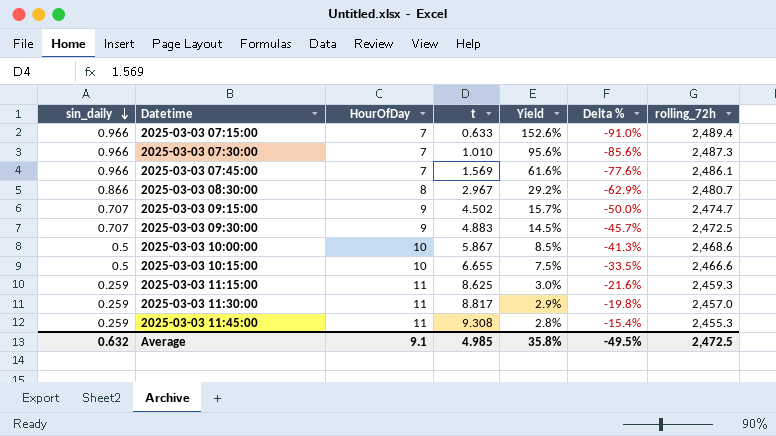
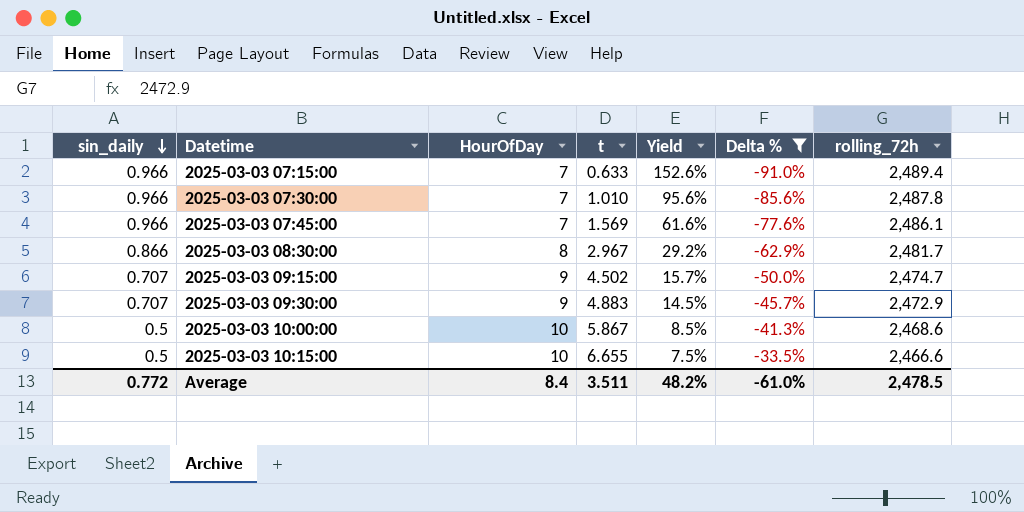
filter: none -> Delta % <= -33.5%
2025-03-03 07:30:00 | rolling_72h: 2,487.3 -> 2,487.8
2025-03-03 08:30:00 | rolling_72h: 2,480.7 -> 2,481.7
2025-03-03 09:30:00 | rolling_72h: 2,472.5 -> 2,472.9
Average | sin_daily: 0.632 -> 0.772
Average | HourOfDay: 9.1 -> 8.4
Average | t: 4.985 -> 3.511
Average | Yield: 35.8% -> 48.2%
Average | Delta %: -49.5% -> -61.0%
Average | rolling_72h: 2,472.5 -> 2,478.5

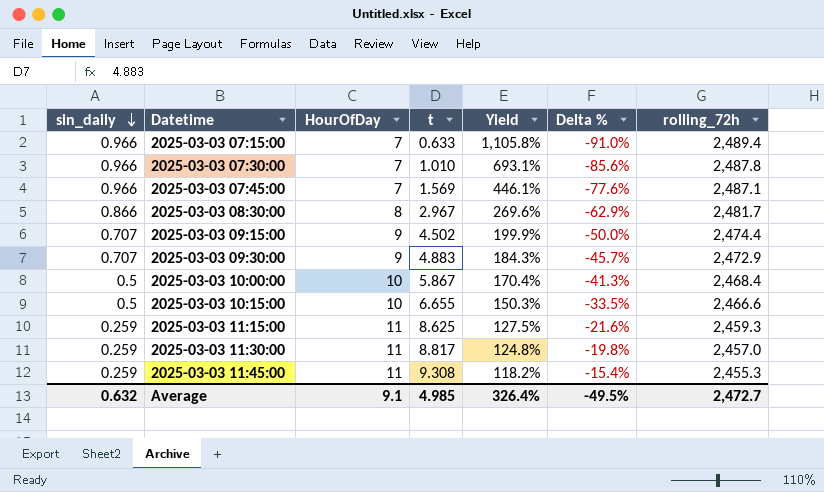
filter: Delta % <= -33.5% -> none
column Yield | formula: [sin_daily] / [t] -> [HourOfDay] / [t]
2025-03-03 07:45:00 | rolling_72h: 2,486.1 -> 2,487.1
2025-03-03 09:15:00 | rolling_72h: 2,474.7 -> 2,474.4
2025-03-03 10:00:00 | rolling_72h: 2,468.6 -> 2,468.4
Average | sin_daily: 0.772 -> 0.632
Average | HourOfDay: 8.4 -> 9.1
Average | t: 3.511 -> 4.985
Average | Yield: 48.2% -> 326.4%
Average | Delta %: -61.0% -> -49.5%
Average | rolling_72h: 2,478.5 -> 2,472.7

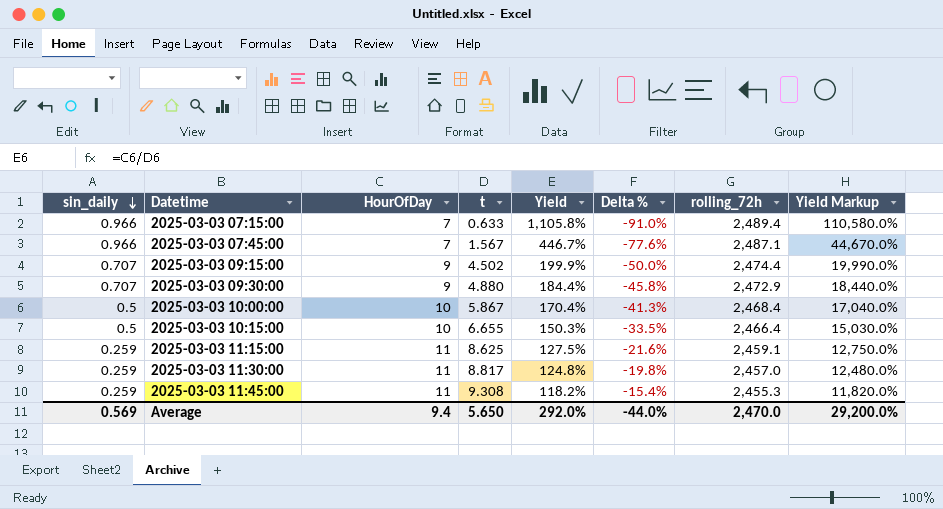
column Yield Markup | formula: none -> [Yield] * 100
row 2025-03-03 07:30:00: 0.966 | 7 | 1.010 | 693.1% | -85.6% | 2,487.8 -> none
row 2025-03-03 08:30:00: 0.866 | 8 | 2.967 | 269.6% | -62.9% | 2,481.7 -> none
2025-03-03 07:45:00 | t: 1.569 -> 1.567
2025-03-03 07:45:00 | Yield: 446.1% -> 446.7%
2025-03-03 09:30:00 | t: 4.883 -> 4.880
2025-03-03 09:30:00 | Yield: 184.3% -> 184.4%
2025-03-03 09:30:00 | Delta %: -45.7% -> -45.8%
2025-03-03 10:15:00 | rolling_72h: 2,466.6 -> 2,466.4
2025-03-03 11:15:00 | rolling_72h: 2,459.3 -> 2,459.1
Average | sin_daily: 0.632 -> 0.569
Average | HourOfDay: 9.1 -> 9.4
Average | t: 4.985 -> 5.650
Average | Yield: 326.4% -> 292.0%
Average | Delta %: -49.5% -> -44.0%
Average | rolling_72h: 2,472.7 -> 2,470.0

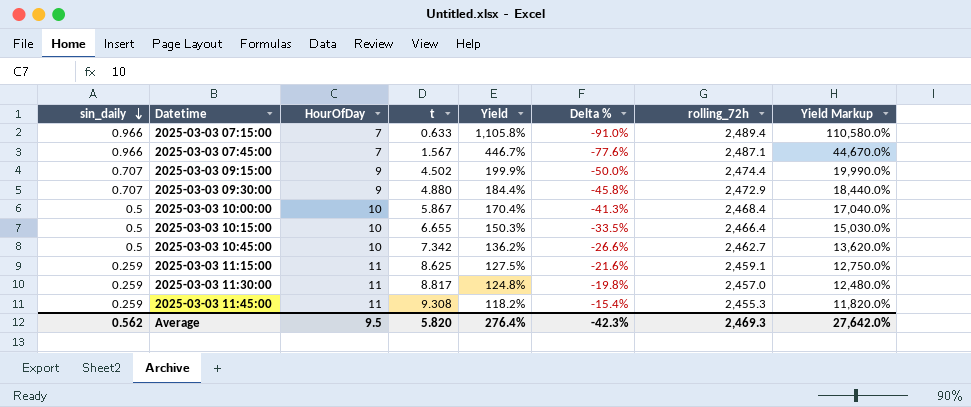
row 2025-03-03 10:45:00: none -> 0.5 | 10 | 7.342 | 136.2% | -26.6% | 2,462.7 | 13,620.0%
Average | sin_daily: 0.569 -> 0.562
Average | HourOfDay: 9.4 -> 9.5
Average | t: 5.650 -> 5.820
Average | Yield: 292.0% -> 276.4%
Average | Delta %: -44.0% -> -42.3%
Average | rolling_72h: 2,470.0 -> 2,469.3
Average | Yield Markup: 29,200.0% -> 27,642.0%

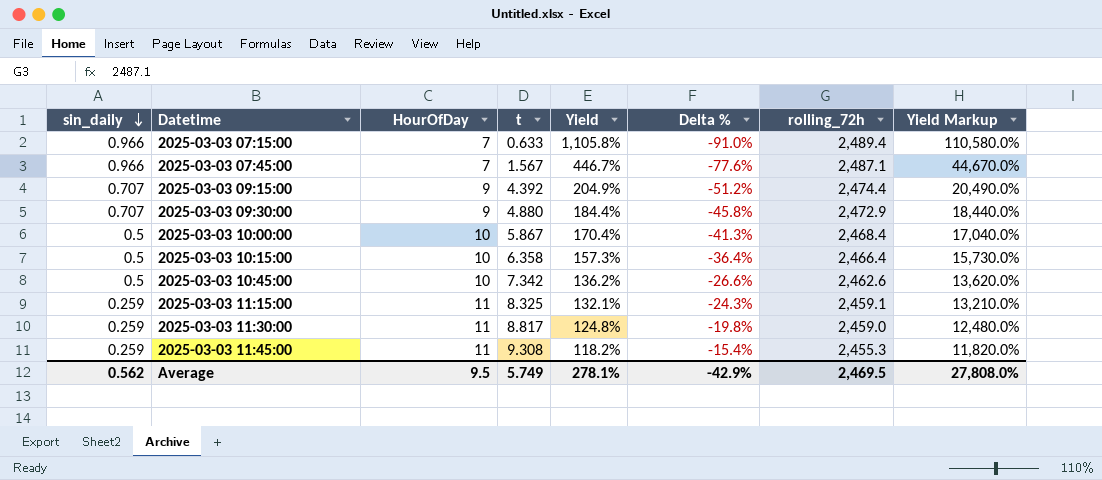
2025-03-03 09:15:00 | t: 4.502 -> 4.392
2025-03-03 09:15:00 | Yield: 199.9% -> 204.9%
2025-03-03 09:15:00 | Delta %: -50.0% -> -51.2%
2025-03-03 09:15:00 | Yield Markup: 19,990.0% -> 20,490.0%
2025-03-03 10:15:00 | t: 6.655 -> 6.358
2025-03-03 10:15:00 | Yield: 150.3% -> 157.3%
2025-03-03 10:15:00 | Delta %: -33.5% -> -36.4%
2025-03-03 10:15:00 | Yield Markup: 15,030.0% -> 15,730.0%
2025-03-03 10:45:00 | rolling_72h: 2,462.7 -> 2,462.6
2025-03-03 11:15:00 | t: 8.625 -> 8.325
2025-03-03 11:15:00 | Yield: 127.5% -> 132.1%
2025-03-03 11:15:00 | Delta %: -21.6% -> -24.3%
2025-03-03 11:15:00 | Yield Markup: 12,750.0% -> 13,210.0%
2025-03-03 11:30:00 | rolling_72h: 2,457.0 -> 2,459.0
Average | t: 5.820 -> 5.749
Average | Yield: 276.4% -> 278.1%
Average | Delta %: -42.3% -> -42.9%
Average | rolling_72h: 2,469.3 -> 2,469.5
Average | Yield Markup: 27,642.0% -> 27,808.0%

